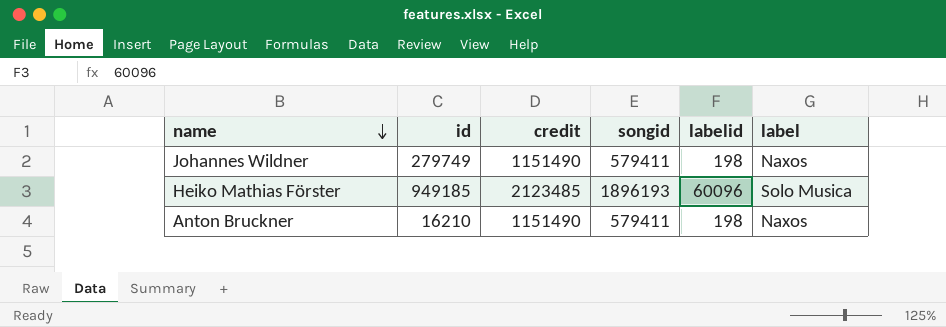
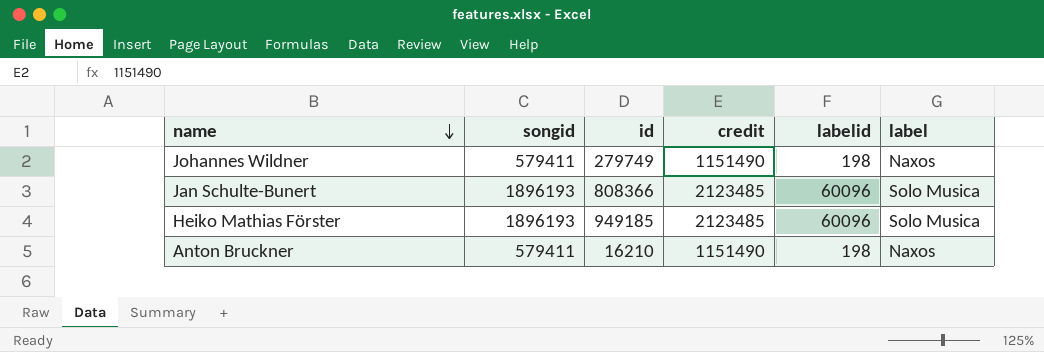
column songid | position: 4 -> 2
row Jan Schulte-Bunert: none -> 1896193 | 808366 | 2123485 | 60096 | Solo Musica

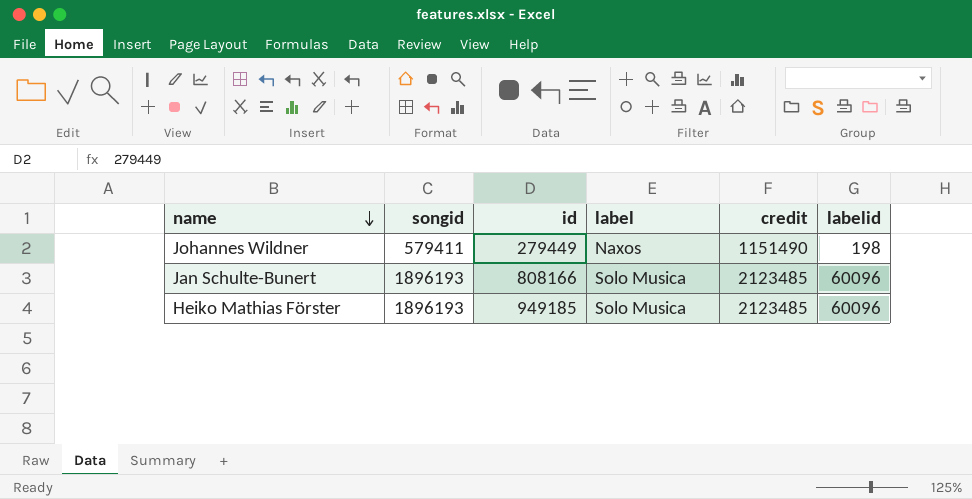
column label | position: 6 -> 4
row Anton Bruckner: 579411 | 16210 | 1151490 | 198 | Naxos -> none
Johannes Wildner | id: 279749 -> 279449
Jan Schulte-Bunert | id: 808366 -> 808166

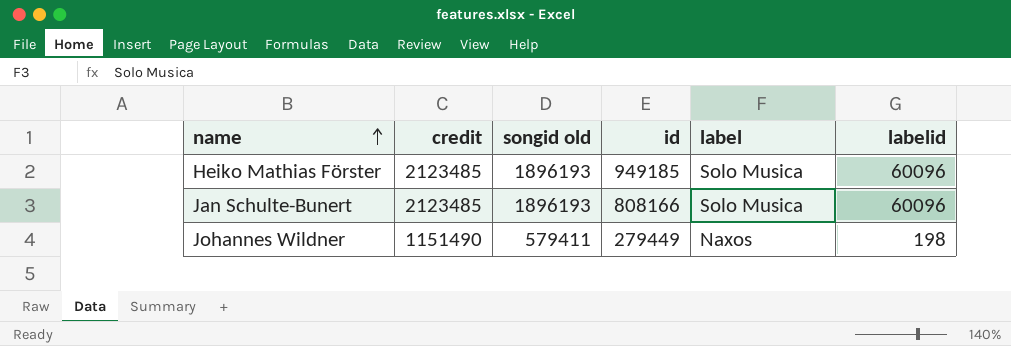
row order: name descending -> name ascending
column credit | position: 5 -> 2
column name: songid -> songid old

